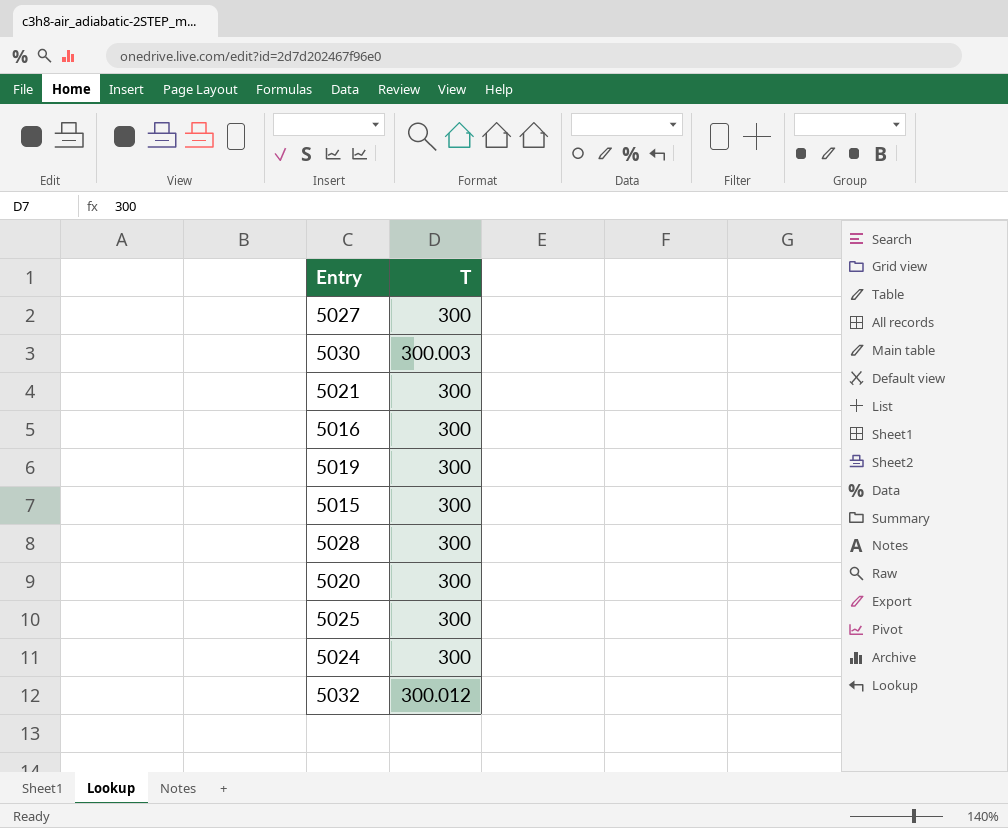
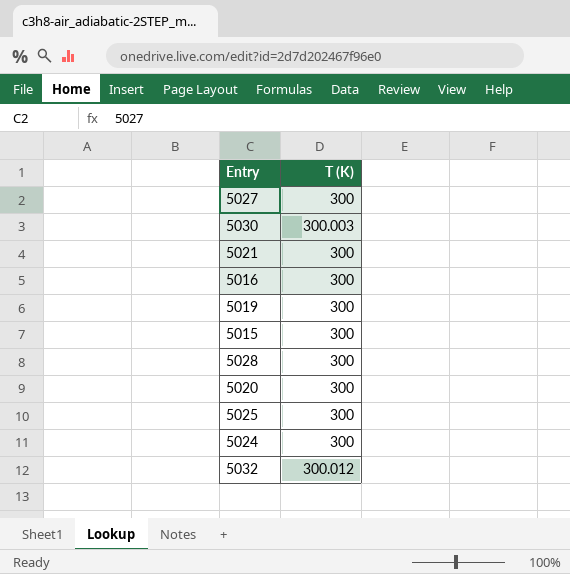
column name: T -> T (K)

